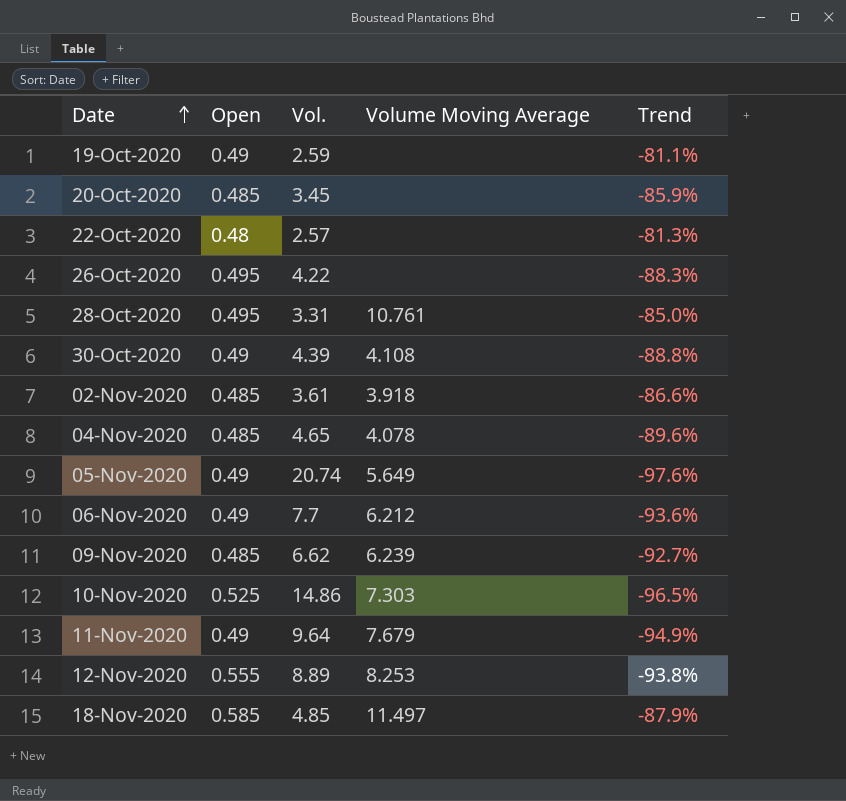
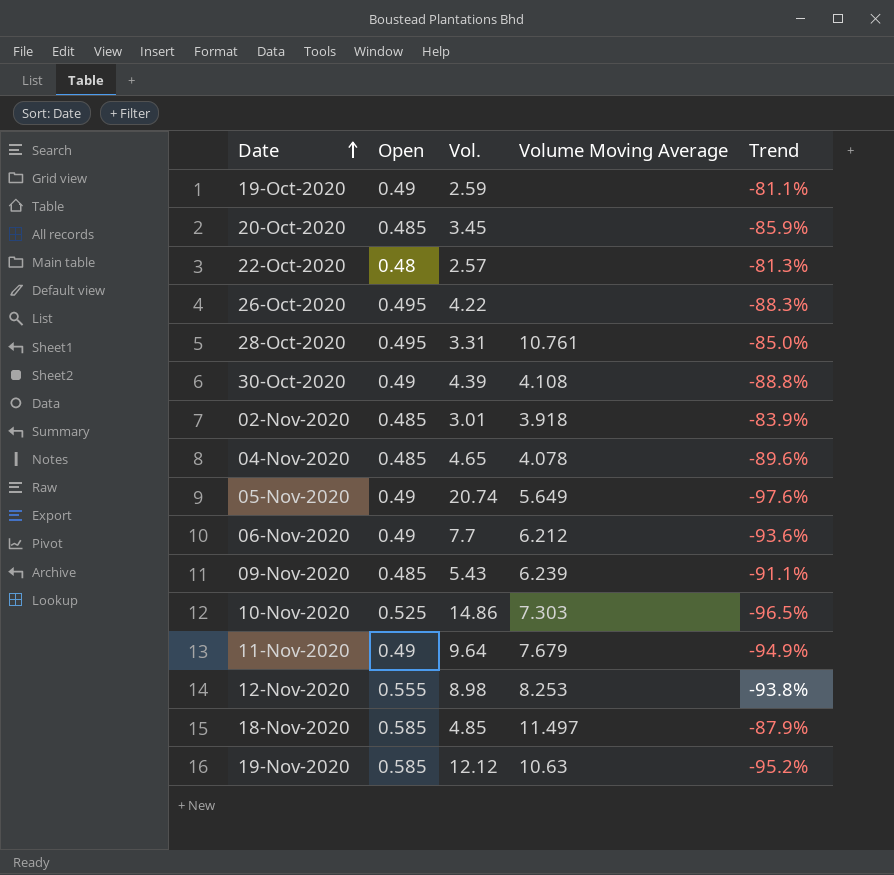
02-Nov-2020 | Vol.: 3.61 -> 3.01
02-Nov-2020 | Trend: -86.6% -> -83.9%
09-Nov-2020 | Vol.: 6.62 -> 5.43
09-Nov-2020 | Trend: -92.7% -> -91.1%
12-Nov-2020 | Vol.: 8.89 -> 8.98
row 19-Nov-2020: none -> 0.585 | 12.12 | 10.63 | -95.2%

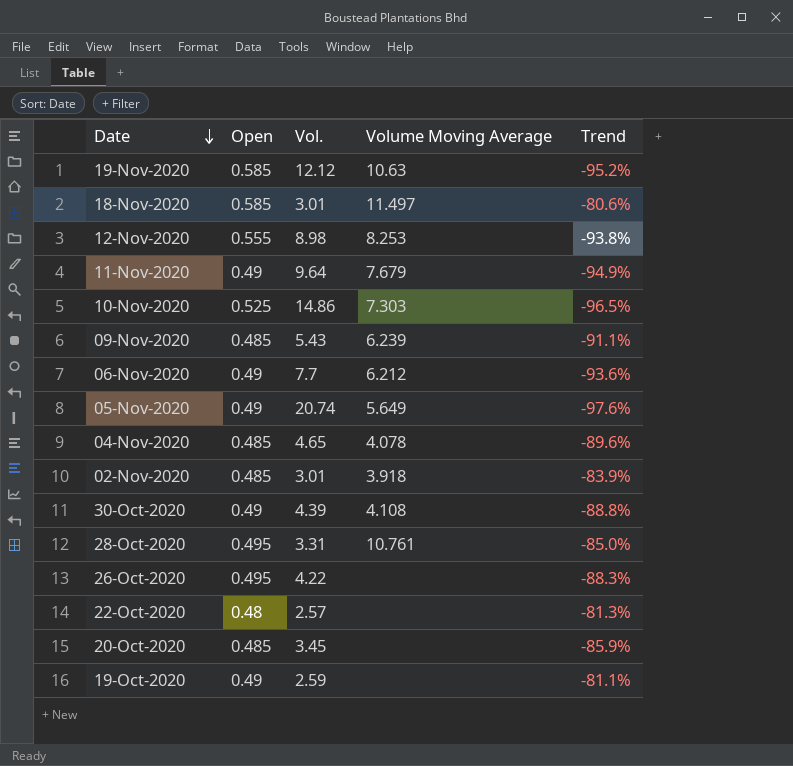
row order: Date ascending -> Date descending
18-Nov-2020 | Vol.: 4.85 -> 3.01
18-Nov-2020 | Trend: -87.9% -> -80.6%

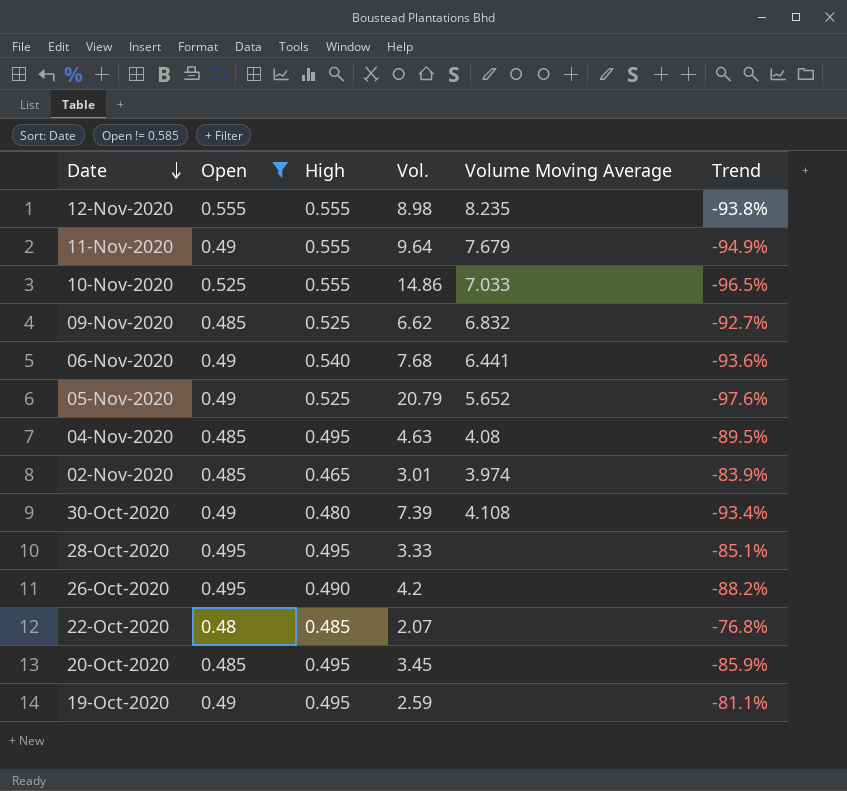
filter: none -> Open != 0.585
column High | position: none -> 3
12-Nov-2020 | Volume Moving Average: 8.253 -> 8.235
10-Nov-2020 | Volume Moving Average: 7.303 -> 7.033
09-Nov-2020 | Vol.: 5.43 -> 6.62
09-Nov-2020 | Volume Moving Average: 6.239 -> 6.832
09-Nov-2020 | Trend: -91.1% -> -92.7%
06-Nov-2020 | Vol.: 7.7 -> 7.68
06-Nov-2020 | Volume Moving Average: 6.212 -> 6.441
05-Nov-2020 | Vol.: 20.74 -> 20.79
05-Nov-2020 | Volume Moving Average: 5.649 -> 5.652
04-Nov-2020 | Vol.: 4.65 -> 4.63
04-Nov-2020 | Volume Moving Average: 4.078 -> 4.08
04-Nov-2020 | Trend: -89.6% -> -89.5%
02-Nov-2020 | Volume Moving Average: 3.918 -> 3.974
30-Oct-2020 | Vol.: 4.39 -> 7.39
30-Oct-2020 | Trend: -88.8% -> -93.4%
28-Oct-2020 | Vol.: 3.31 -> 3.33
28-Oct-2020 | Volume Moving Average: 10.761 -> none
28-Oct-2020 | Trend: -85.0% -> -85.1%
26-Oct-2020 | Vol.: 4.22 -> 4.2
26-Oct-2020 | Trend: -88.3% -> -88.2%
22-Oct-2020 | Vol.: 2.57 -> 2.07
22-Oct-2020 | Trend: -81.3% -> -76.8%

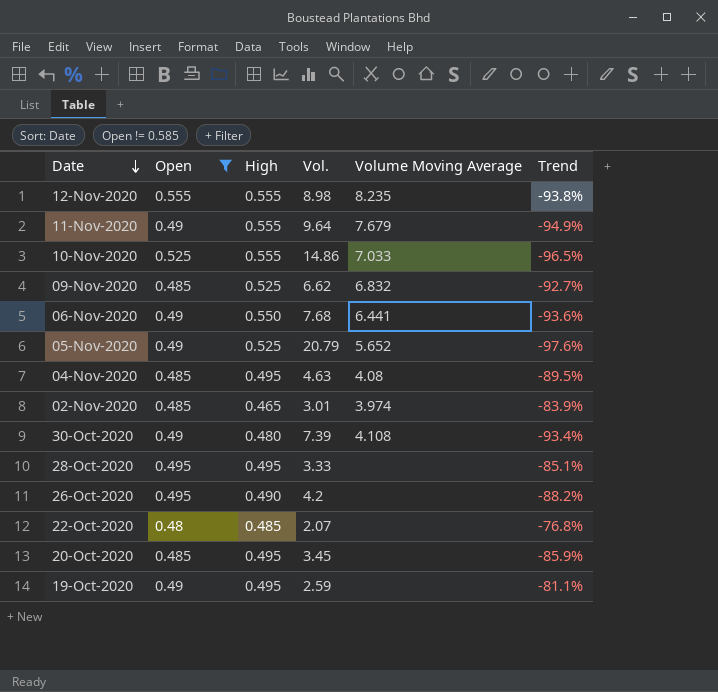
06-Nov-2020 | High: 0.540 -> 0.550

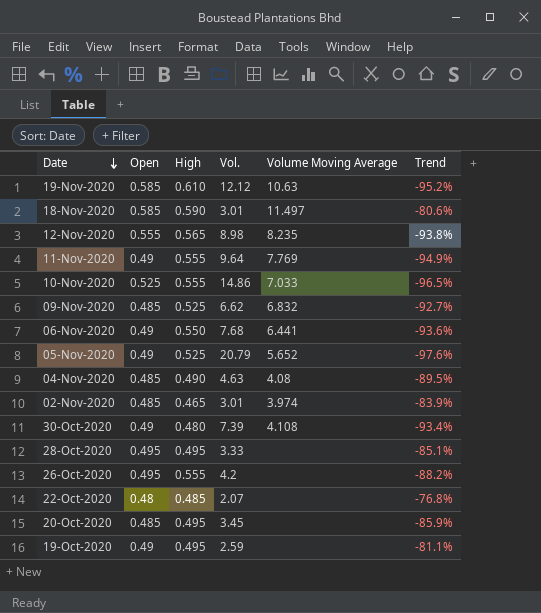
filter: Open != 0.585 -> none
12-Nov-2020 | High: 0.555 -> 0.565
11-Nov-2020 | Volume Moving Average: 7.679 -> 7.769
04-Nov-2020 | High: 0.495 -> 0.490
26-Oct-2020 | High: 0.490 -> 0.555

